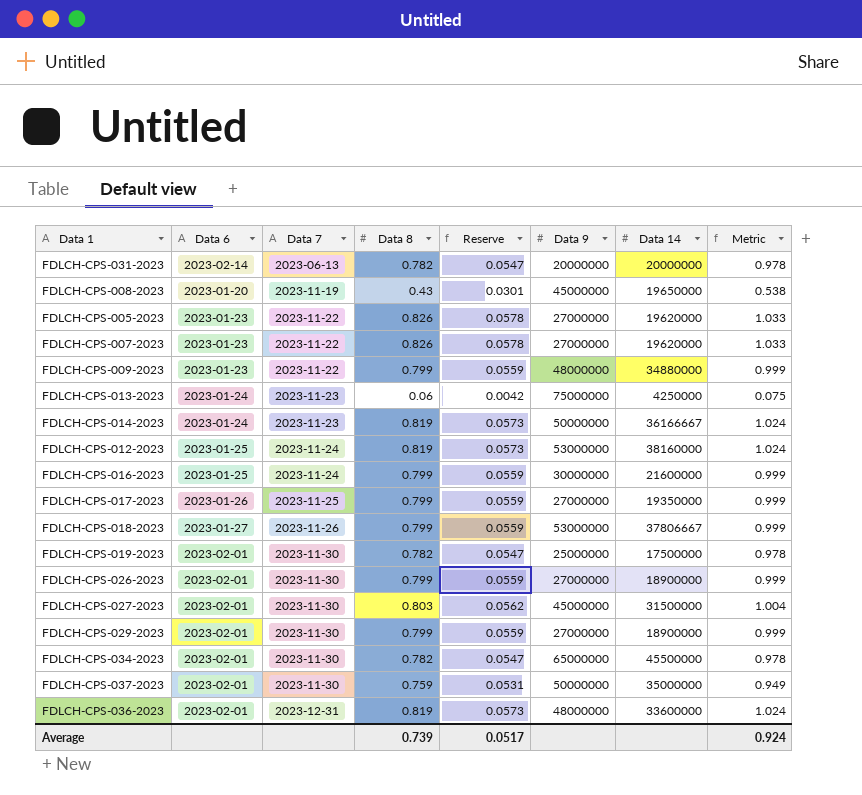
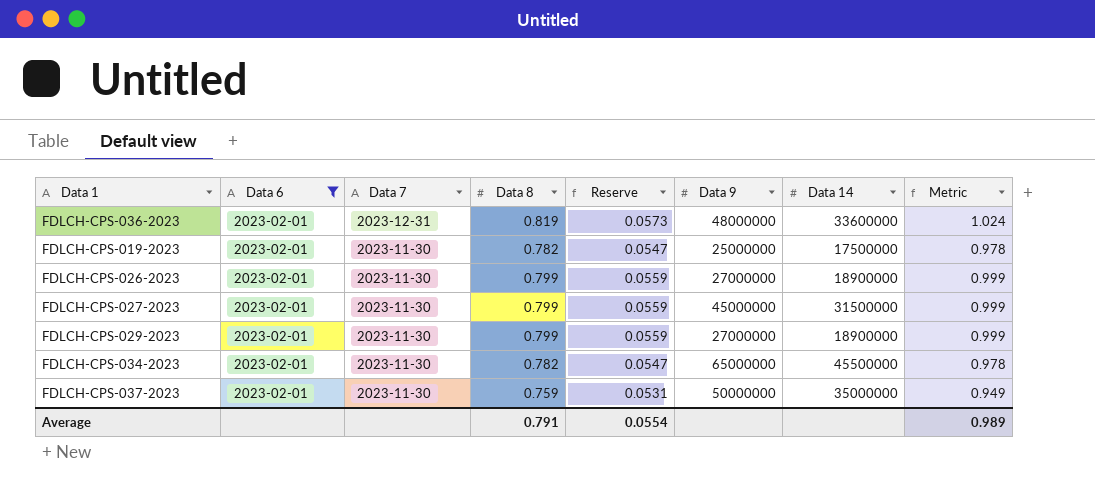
filter: none -> Data 6 = 2023-02-01
row order: Data 7 ascending -> Data 7 descending
FDLCH-CPS-027-2023 | Data 8: 0.803 -> 0.799
FDLCH-CPS-027-2023 | Reserve: 0.0562 -> 0.0559
FDLCH-CPS-027-2023 | Metric: 1.004 -> 0.999
Average | Data 8: 0.739 -> 0.791
Average | Reserve: 0.0517 -> 0.0554
Average | Metric: 0.924 -> 0.989

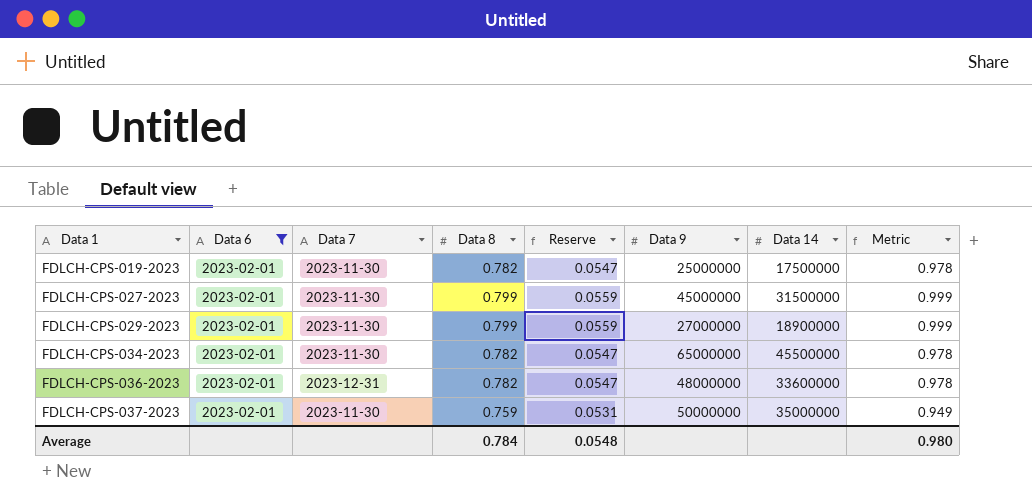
row order: Data 7 descending -> Data 1 ascending
row FDLCH-CPS-026-2023: 2023-02-01 | 2023-11-30 | 0.799 | 0.0559 | 27000000 | 18900000 | 0.999 -> none
FDLCH-CPS-036-2023 | Data 8: 0.819 -> 0.782
FDLCH-CPS-036-2023 | Reserve: 0.0573 -> 0.0547
FDLCH-CPS-036-2023 | Metric: 1.024 -> 0.978
Average | Data 8: 0.791 -> 0.784
Average | Reserve: 0.0554 -> 0.0548
Average | Metric: 0.989 -> 0.980

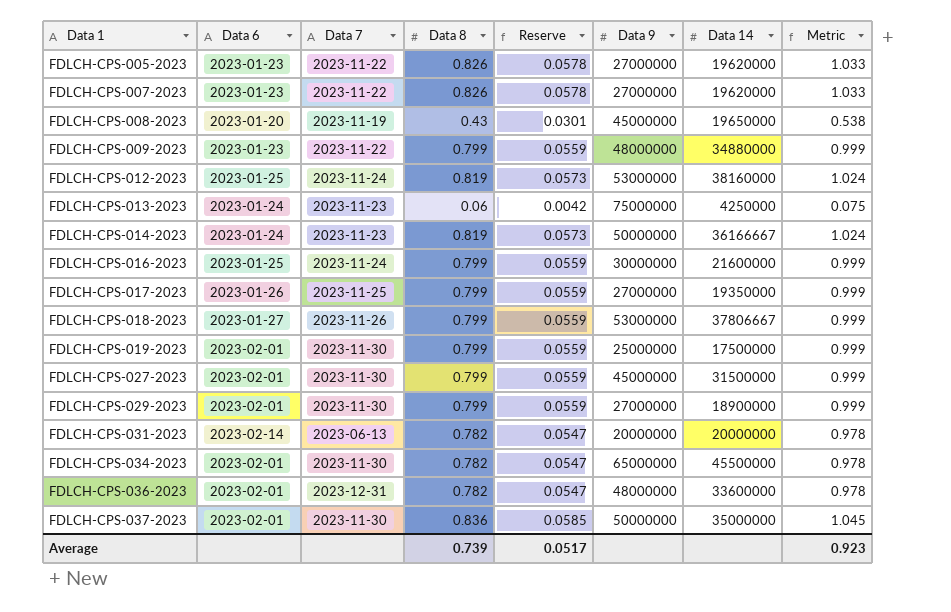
filter: Data 6 = 2023-02-01 -> none
FDLCH-CPS-019-2023 | Data 8: 0.782 -> 0.799
FDLCH-CPS-019-2023 | Reserve: 0.0547 -> 0.0559
FDLCH-CPS-019-2023 | Metric: 0.978 -> 0.999
FDLCH-CPS-037-2023 | Data 8: 0.759 -> 0.836
FDLCH-CPS-037-2023 | Reserve: 0.0531 -> 0.0585
FDLCH-CPS-037-2023 | Metric: 0.949 -> 1.045
Average | Data 8: 0.784 -> 0.739
Average | Reserve: 0.0548 -> 0.0517
Average | Metric: 0.980 -> 0.923

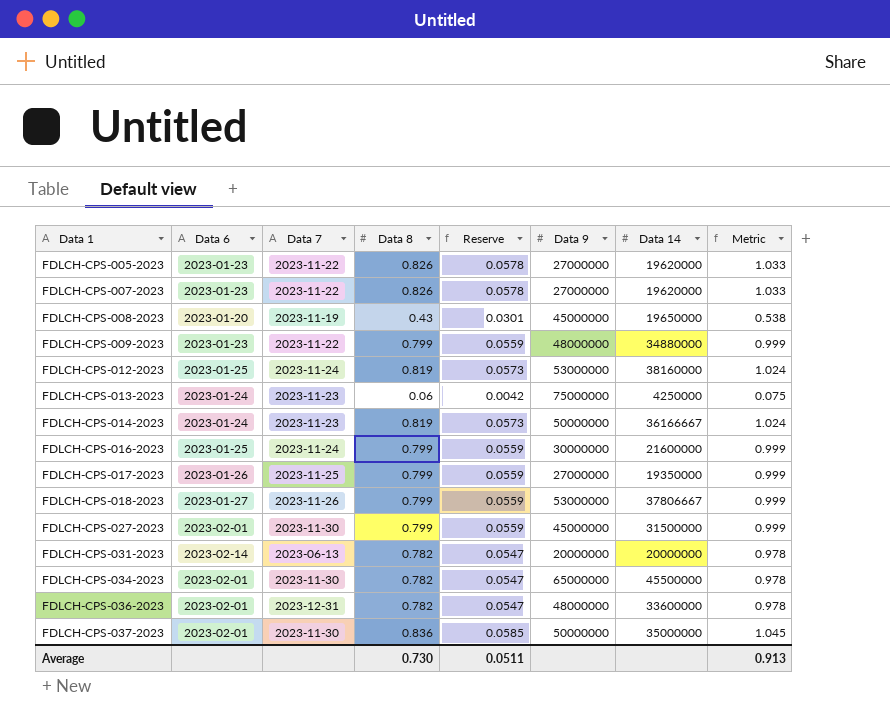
row FDLCH-CPS-019-2023: 2023-02-01 | 2023-11-30 | 0.799 | 0.0559 | 25000000 | 17500000 | 0.999 -> none
row FDLCH-CPS-029-2023: 2023-02-01 | 2023-11-30 | 0.799 | 0.0559 | 27000000 | 18900000 | 0.999 -> none
Average | Data 8: 0.739 -> 0.730
Average | Reserve: 0.0517 -> 0.0511
Average | Metric: 0.923 -> 0.913

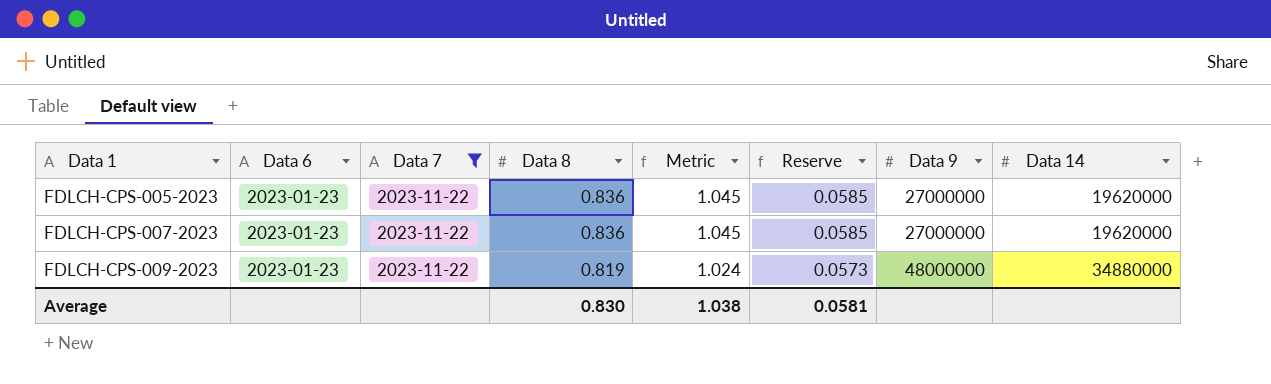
filter: none -> Data 7 = 2023-11-22
column Metric | position: 8 -> 5
FDLCH-CPS-005-2023 | Data 8: 0.826 -> 0.836
FDLCH-CPS-005-2023 | Metric: 1.033 -> 1.045
FDLCH-CPS-005-2023 | Reserve: 0.0578 -> 0.0585
FDLCH-CPS-007-2023 | Data 8: 0.826 -> 0.836
FDLCH-CPS-007-2023 | Metric: 1.033 -> 1.045
FDLCH-CPS-007-2023 | Reserve: 0.0578 -> 0.0585
FDLCH-CPS-009-2023 | Data 8: 0.799 -> 0.819
FDLCH-CPS-009-2023 | Metric: 0.999 -> 1.024
FDLCH-CPS-009-2023 | Reserve: 0.0559 -> 0.0573
Average | Data 8: 0.730 -> 0.830
Average | Metric: 0.913 -> 1.038
Average | Reserve: 0.0511 -> 0.0581

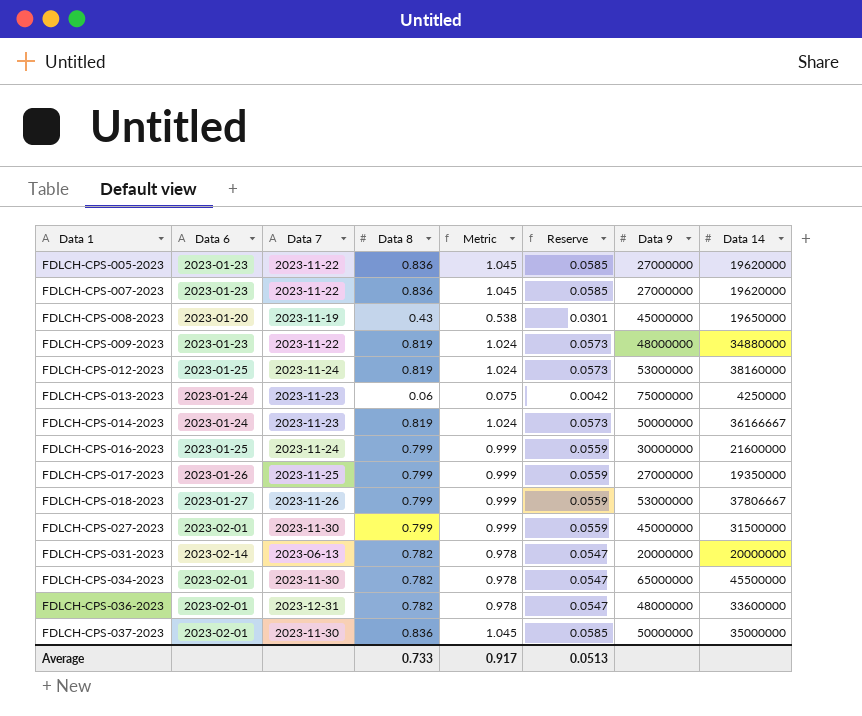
filter: Data 7 = 2023-11-22 -> none
Average | Data 8: 0.830 -> 0.733
Average | Metric: 1.038 -> 0.917
Average | Reserve: 0.0581 -> 0.0513

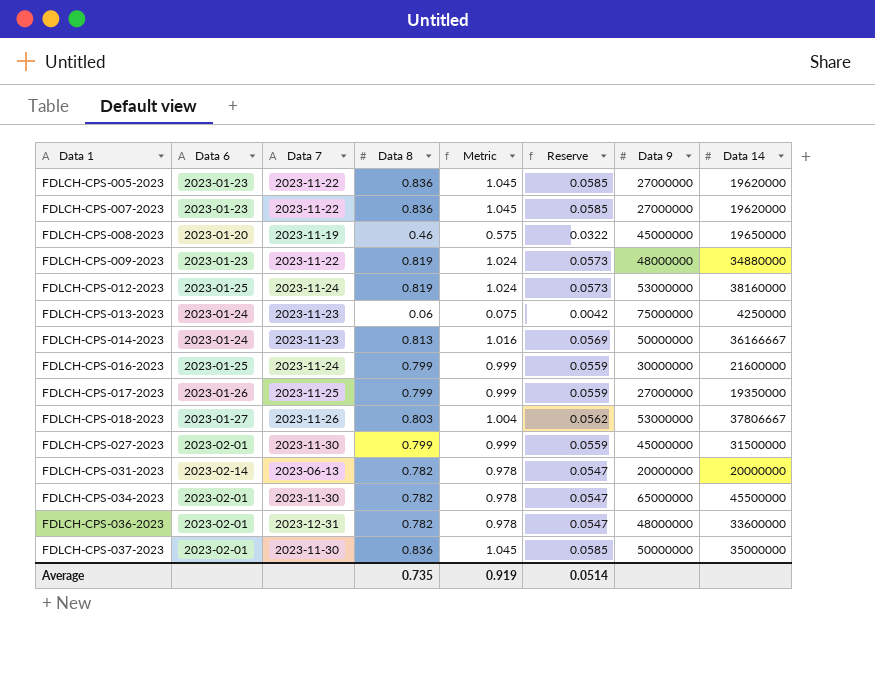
FDLCH-CPS-008-2023 | Data 8: 0.43 -> 0.46
FDLCH-CPS-008-2023 | Metric: 0.538 -> 0.575
FDLCH-CPS-008-2023 | Reserve: 0.0301 -> 0.0322
FDLCH-CPS-014-2023 | Data 8: 0.819 -> 0.813
FDLCH-CPS-014-2023 | Metric: 1.024 -> 1.016
FDLCH-CPS-014-2023 | Reserve: 0.0573 -> 0.0569
FDLCH-CPS-018-2023 | Data 8: 0.799 -> 0.803
FDLCH-CPS-018-2023 | Metric: 0.999 -> 1.004
FDLCH-CPS-018-2023 | Reserve: 0.0559 -> 0.0562
Average | Data 8: 0.733 -> 0.735
Average | Metric: 0.917 -> 0.919
Average | Reserve: 0.0513 -> 0.0514

